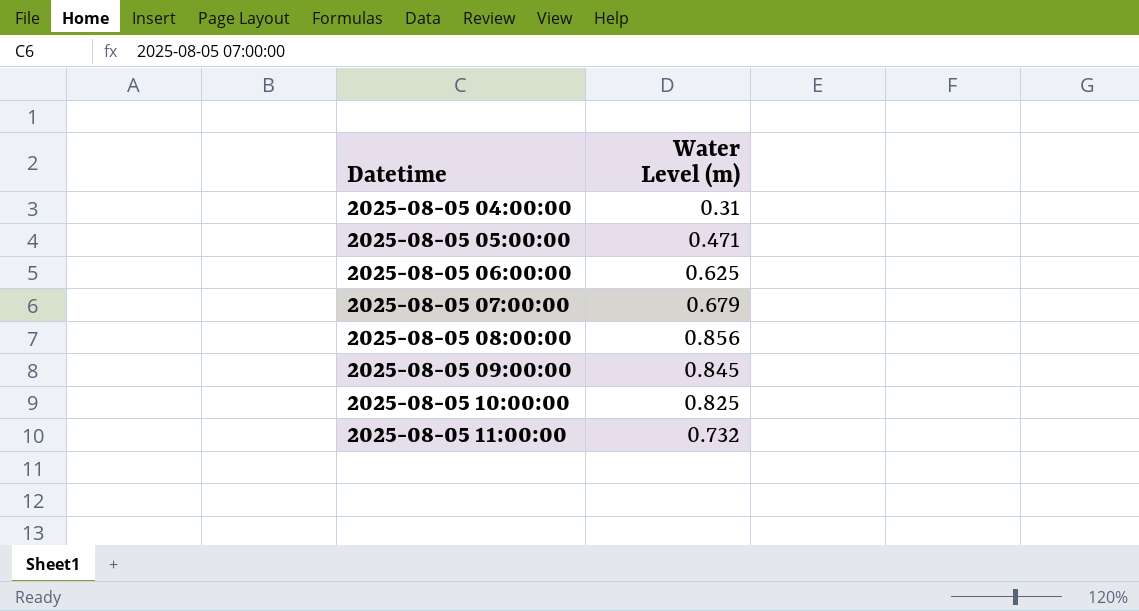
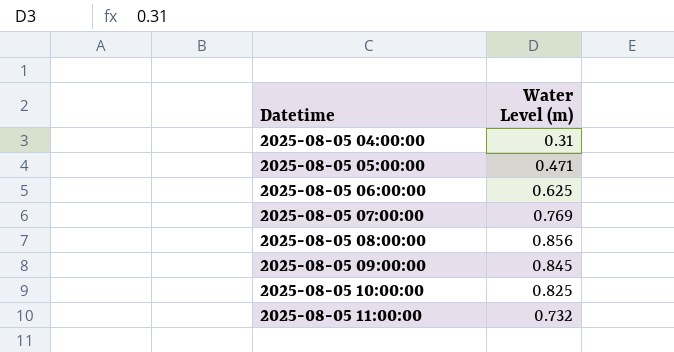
2025-08-05 07:00:00 | Water Level (m): 0.679 -> 0.769

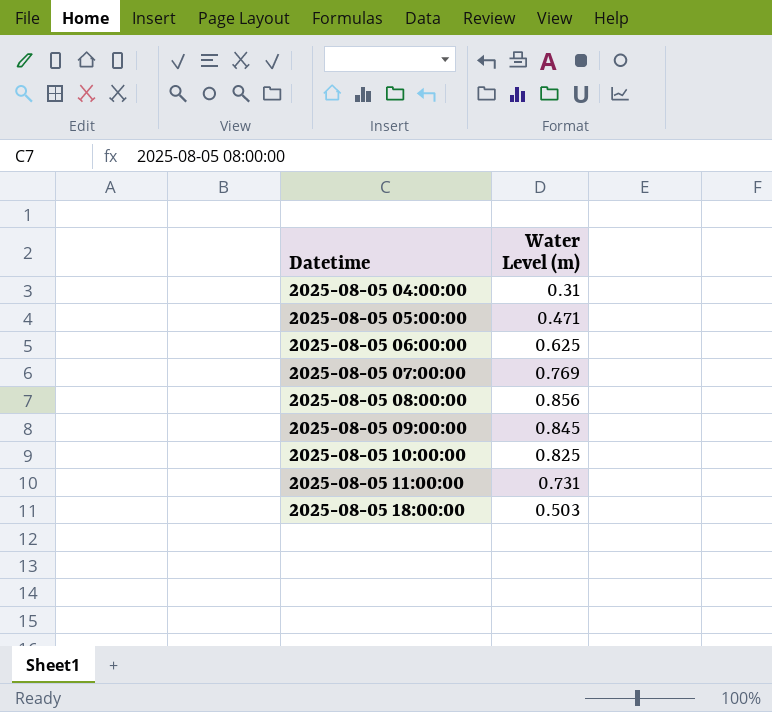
2025-08-05 11:00:00 | Water Level (m): 0.732 -> 0.731
row 2025-08-05 18:00:00: none -> 0.503

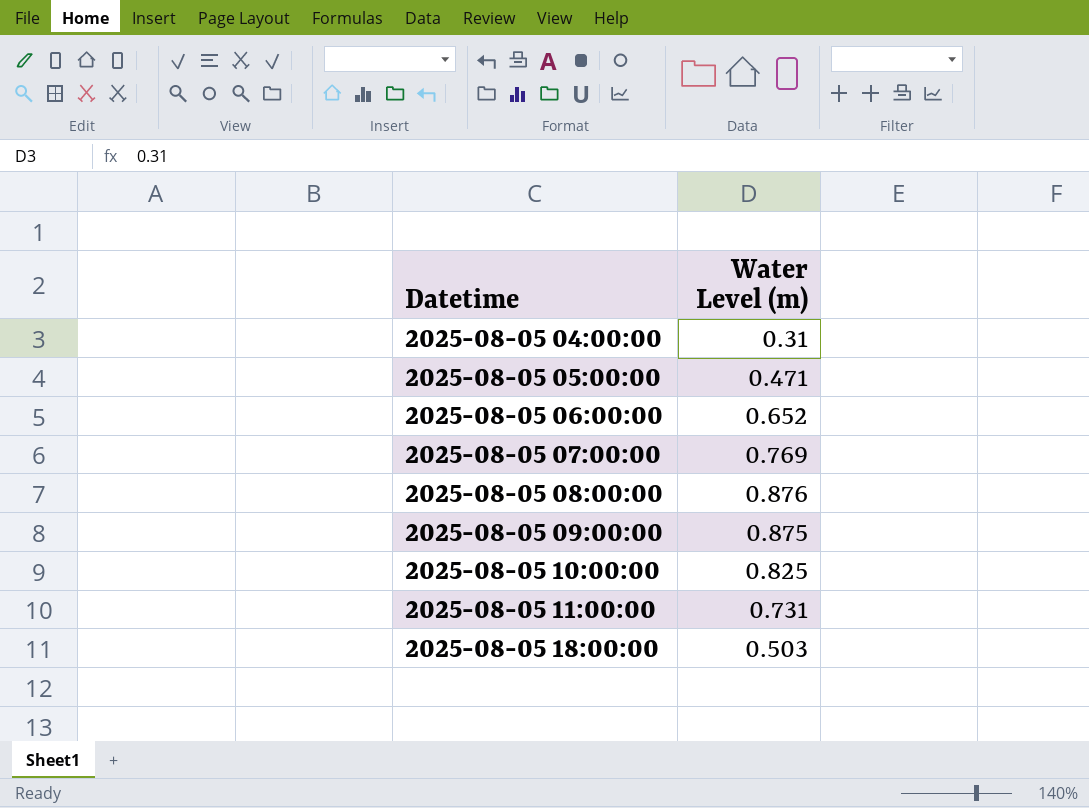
2025-08-05 06:00:00 | Water Level (m): 0.625 -> 0.652
2025-08-05 08:00:00 | Water Level (m): 0.856 -> 0.876
2025-08-05 09:00:00 | Water Level (m): 0.845 -> 0.875

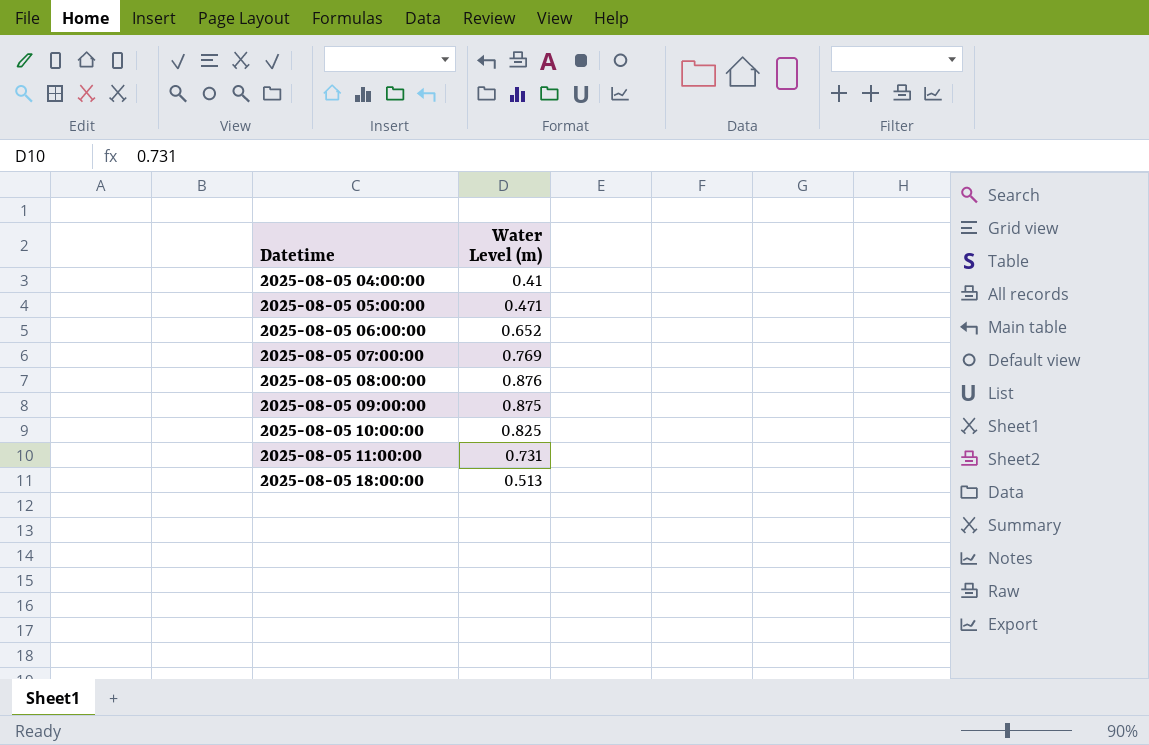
2025-08-05 04:00:00 | Water Level (m): 0.31 -> 0.41
2025-08-05 18:00:00 | Water Level (m): 0.503 -> 0.513

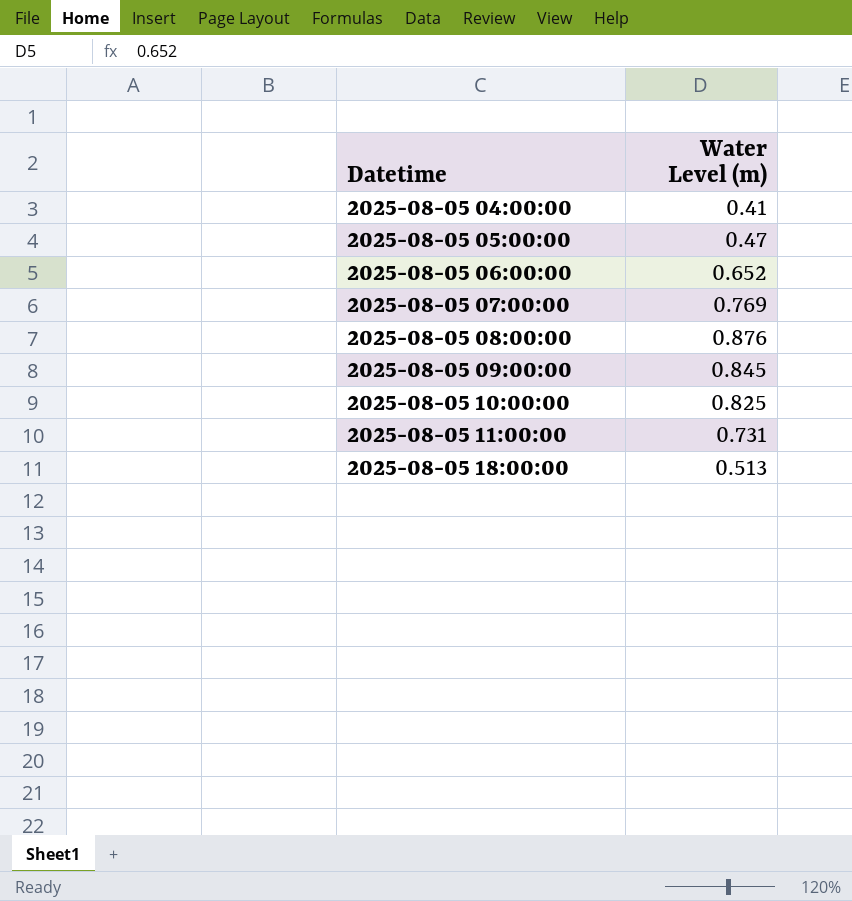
2025-08-05 05:00:00 | Water Level (m): 0.471 -> 0.47
2025-08-05 09:00:00 | Water Level (m): 0.875 -> 0.845

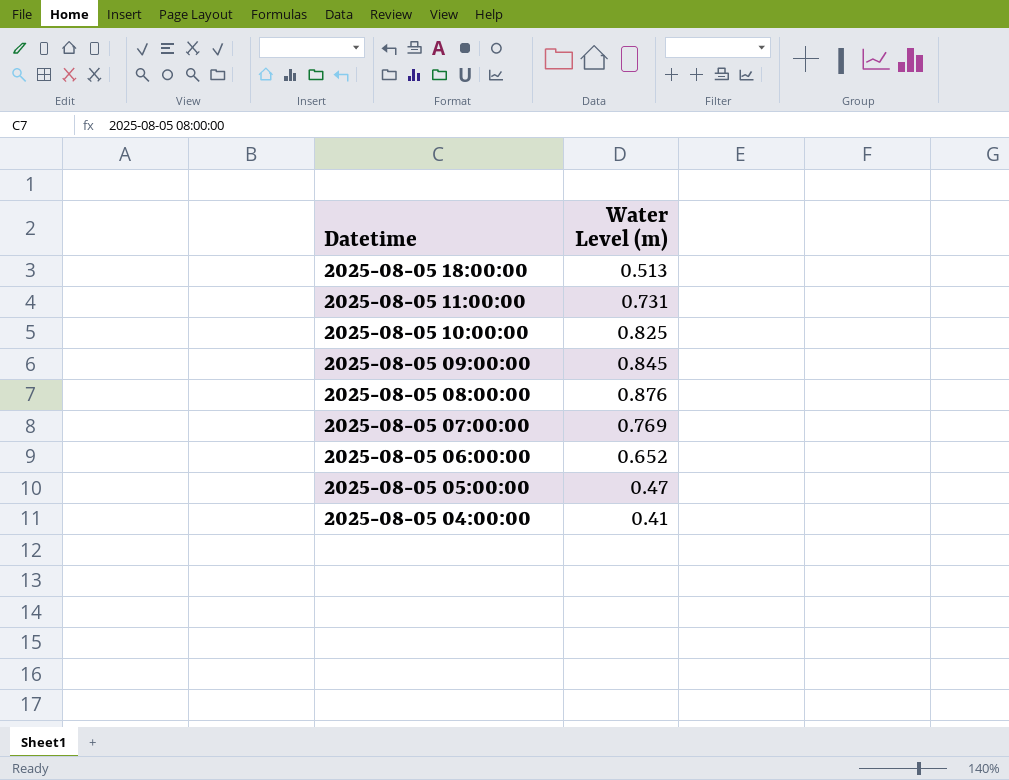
row order: Datetime ascending -> Datetime descending

